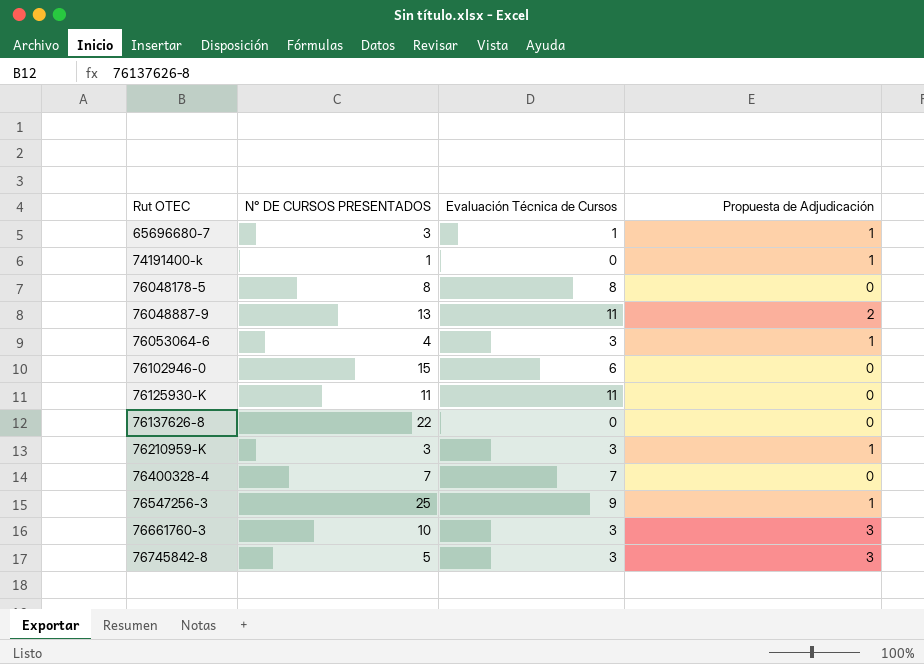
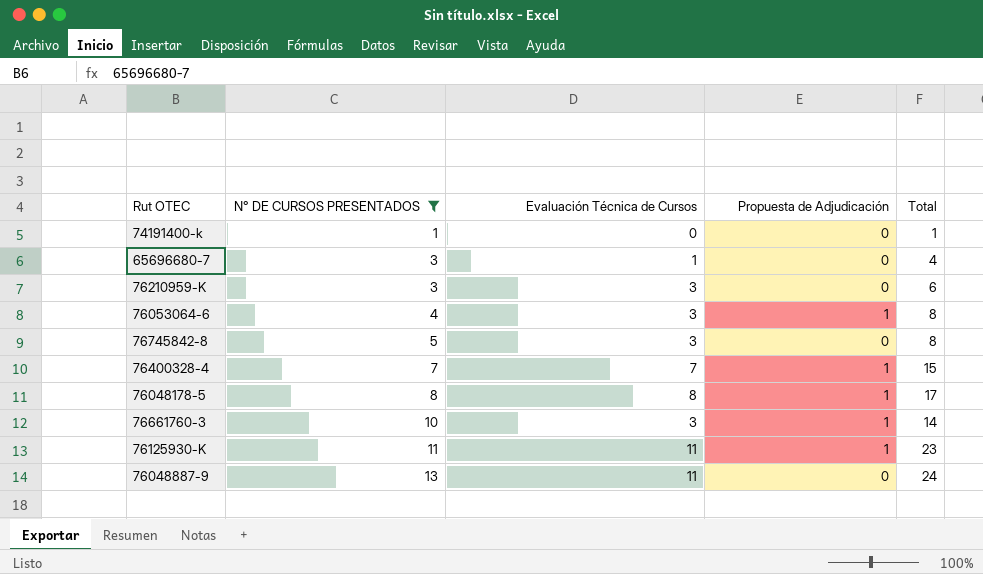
filter: none -> N° DE CURSOS PRESENTADOS <= 13
row order: Rut OTEC ascending -> N° DE CURSOS PRESENTADOS ascending
column Total | formula: none -> [N° DE CURSOS PRESENTADOS] + [Evaluación Técnica de Cursos] + [Propuesta de Adjudicación]
74191400-k | Propuesta de Adjudicación: 1 -> 0
65696680-7 | Propuesta de Adjudicación: 1 -> 0
76210959-K | Propuesta de Adjudicación: 1 -> 0
76745842-8 | Propuesta de Adjudicación: 3 -> 0
76400328-4 | Propuesta de Adjudicación: 0 -> 1
76048178-5 | Propuesta de Adjudicación: 0 -> 1
76661760-3 | Propuesta de Adjudicación: 3 -> 1
76125930-K | Propuesta de Adjudicación: 0 -> 1
76048887-9 | Propuesta de Adjudicación: 2 -> 0

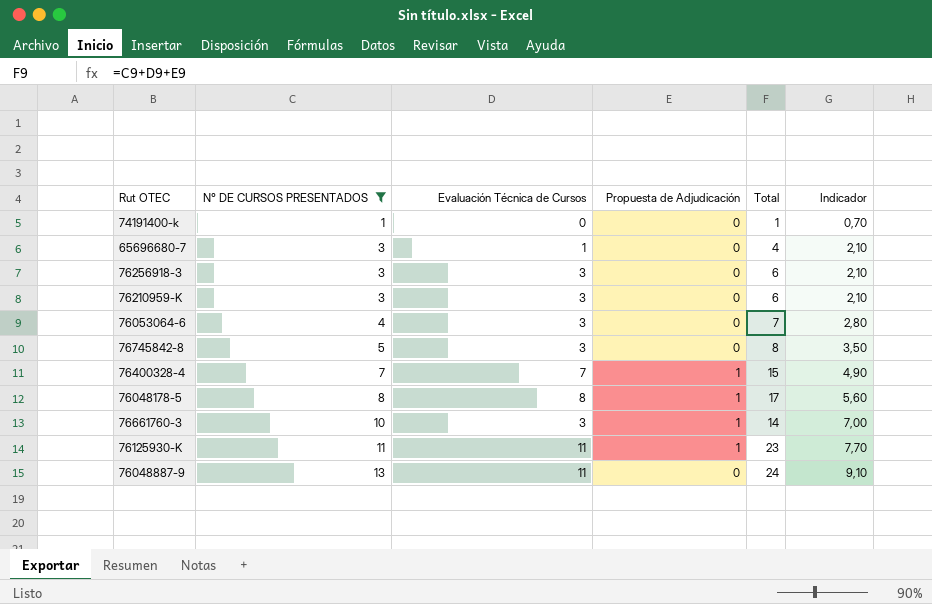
column Indicador | formula: none -> [N° DE CURSOS PRESENTADOS] * 0,7
row 76256918-3: none -> 3 | 3 | 0 | 6 | 2,10
76053064-6 | Propuesta de Adjudicación: 1 -> 0
76053064-6 | Total: 8 -> 7

